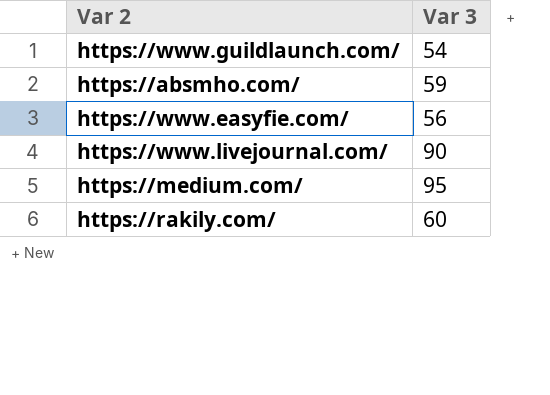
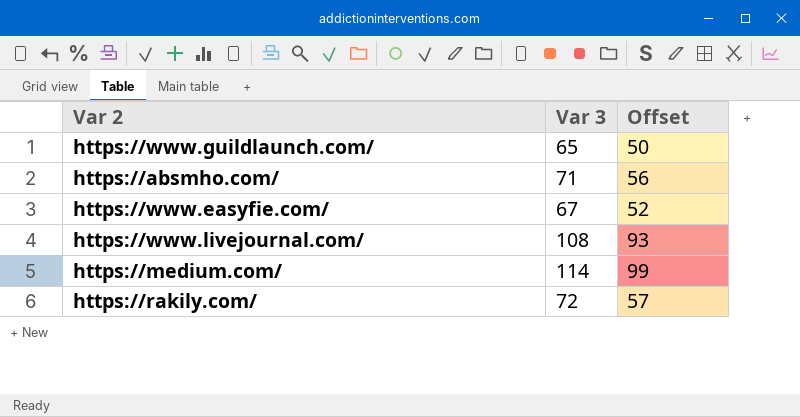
column Offset | formula: none -> [Var 3] - 15
https://www.guildlaunch.com/ | Var 3: 54 -> 65
https://absmho.com/ | Var 3: 59 -> 71
https://www.easyfie.com/ | Var 3: 56 -> 67
https://www.livejournal.com/ | Var 3: 90 -> 108
https://medium.com/ | Var 3: 95 -> 114
https://rakily.com/ | Var 3: 60 -> 72

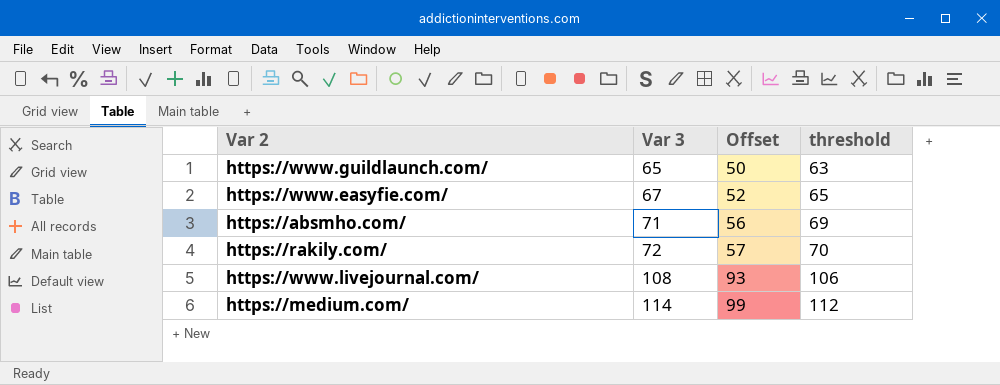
row order: none -> Var 3 ascending
column threshold | formula: none -> [Var 3] - 2

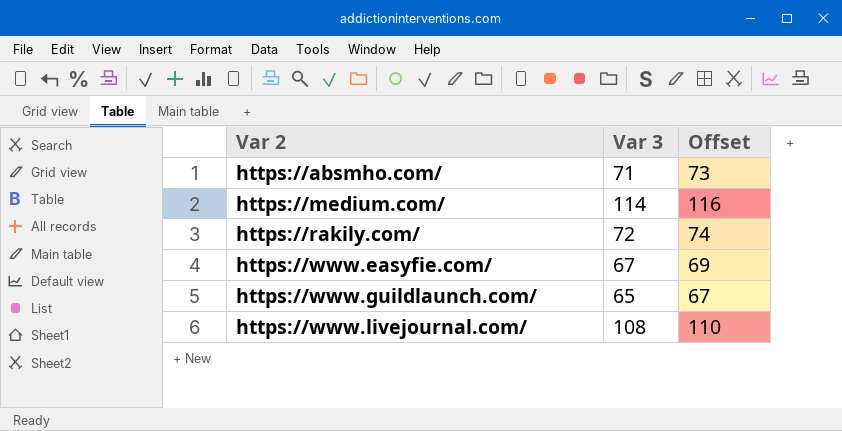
row order: Var 3 ascending -> Var 2 ascending
column threshold | formula: [Var 3] - 2 -> none
column Offset | formula: [Var 3] - 15 -> [Var 3] + 2

